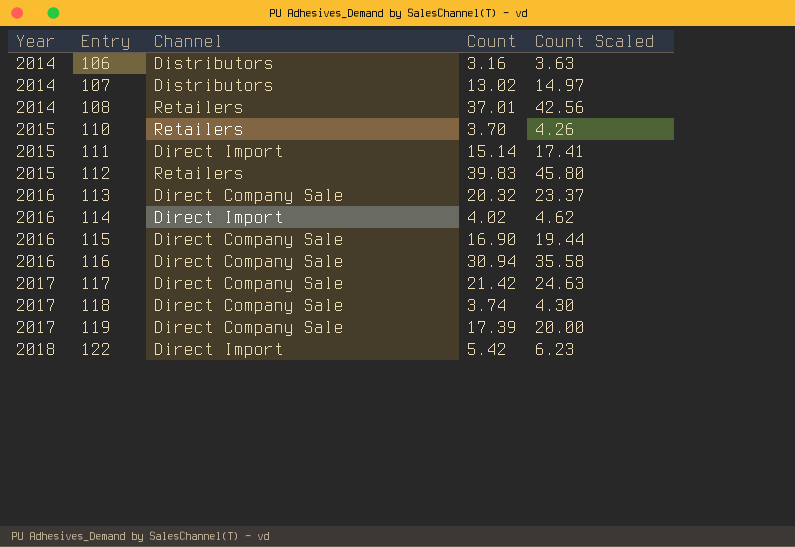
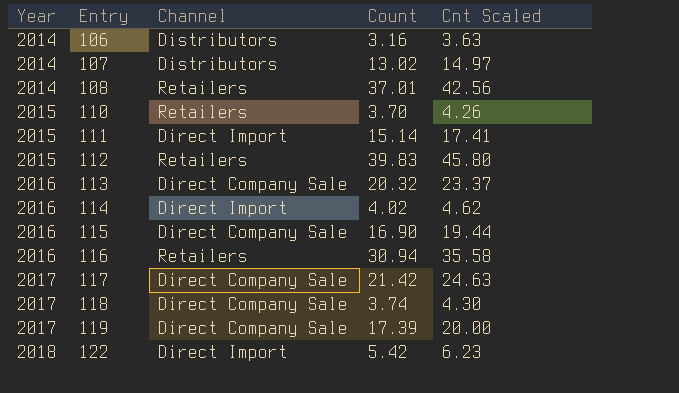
column name: Count Scaled -> Cnt Scaled
116 | Channel: Direct Company Sale -> Retailers

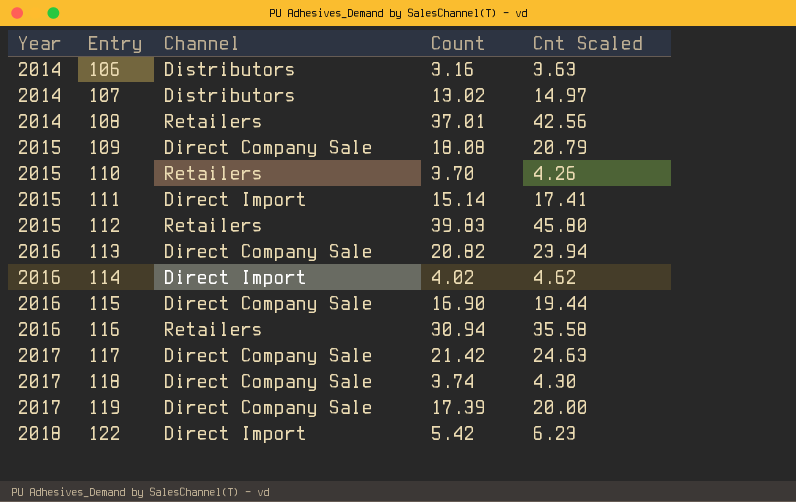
row 109: none -> 2015 | Direct Company Sale | 18.08 | 20.79
113 | Count: 20.32 -> 20.82
113 | Cnt Scaled: 23.37 -> 23.94

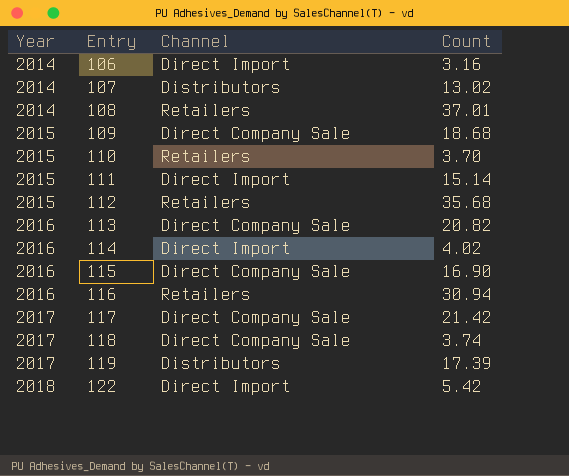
column Cnt Scaled | formula: [Count] * 1.15 -> none
106 | Channel: Distributors -> Direct Import
109 | Count: 18.08 -> 18.68
112 | Count: 39.83 -> 35.68
119 | Channel: Direct Company Sale -> Distributors

